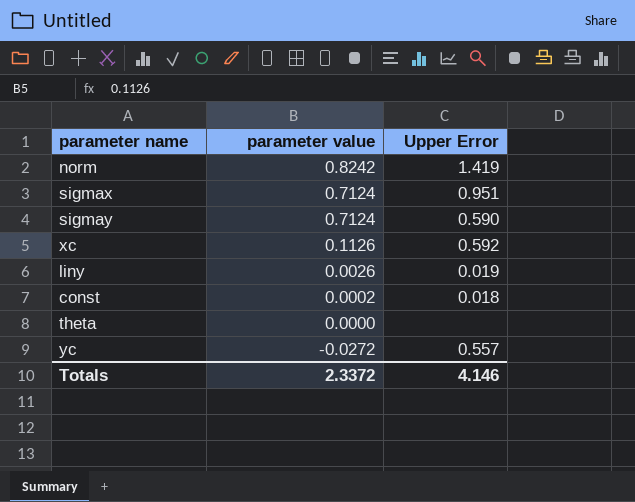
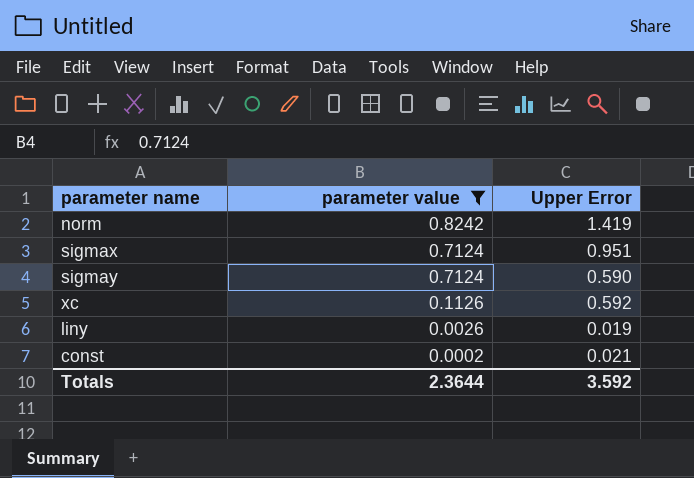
filter: none -> parameter value >= 0.0002
const | Upper Error: 0.018 -> 0.021
Totals | parameter value: 2.3372 -> 2.3644
Totals | Upper Error: 4.146 -> 3.592

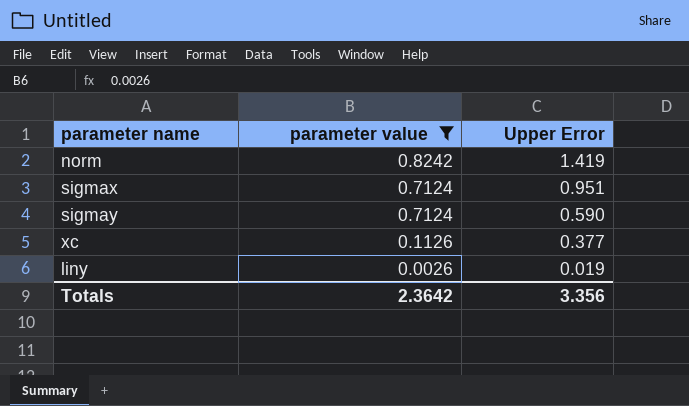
row const: 0.0002 | 0.021 -> none
xc | Upper Error: 0.592 -> 0.377
Totals | parameter value: 2.3644 -> 2.3642
Totals | Upper Error: 3.592 -> 3.356

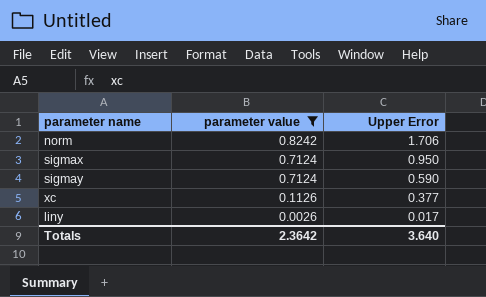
norm | Upper Error: 1.419 -> 1.706
sigmax | Upper Error: 0.951 -> 0.950
liny | Upper Error: 0.019 -> 0.017
Totals | Upper Error: 3.356 -> 3.640

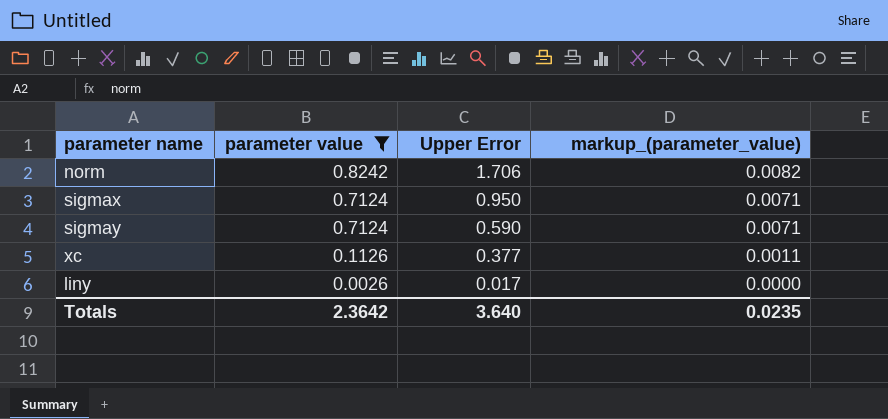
column markup_(parameter_value) | formula: none -> [parameter value] * 0.01

